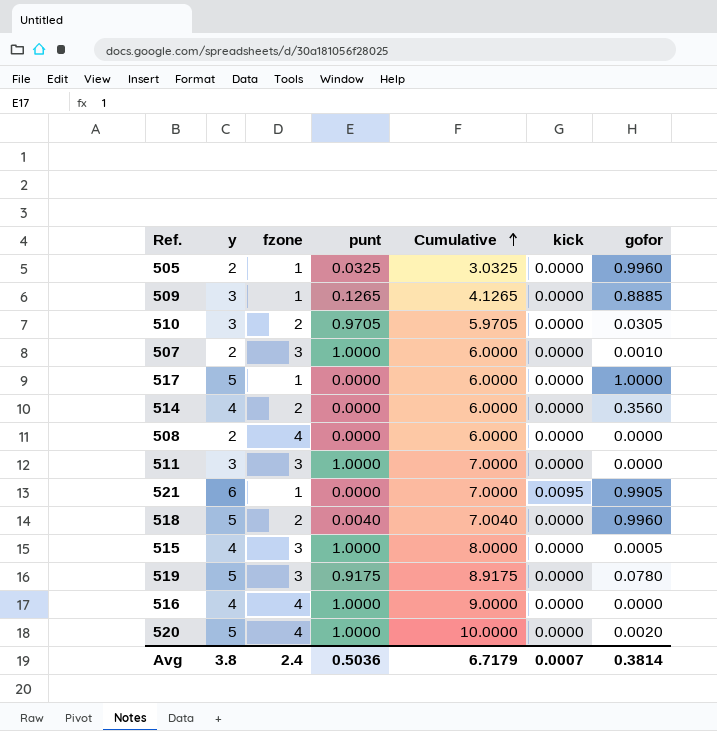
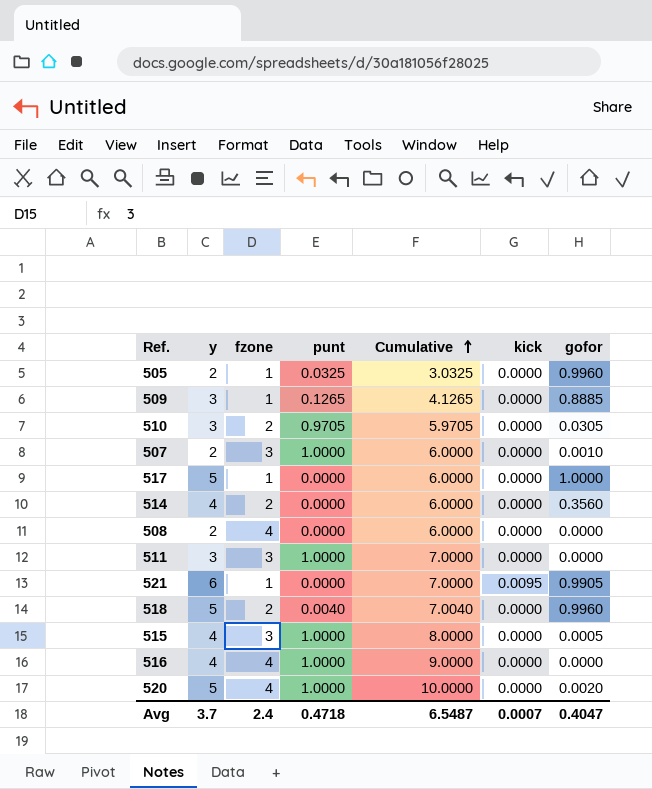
row 519: 5 | 3 | 0.9175 | 8.9175 | 0.0000 | 0.0780 -> none
Avg | y: 3.8 -> 3.7
Avg | punt: 0.5036 -> 0.4718
Avg | Cumulative: 6.7179 -> 6.5487
Avg | gofor: 0.3814 -> 0.4047

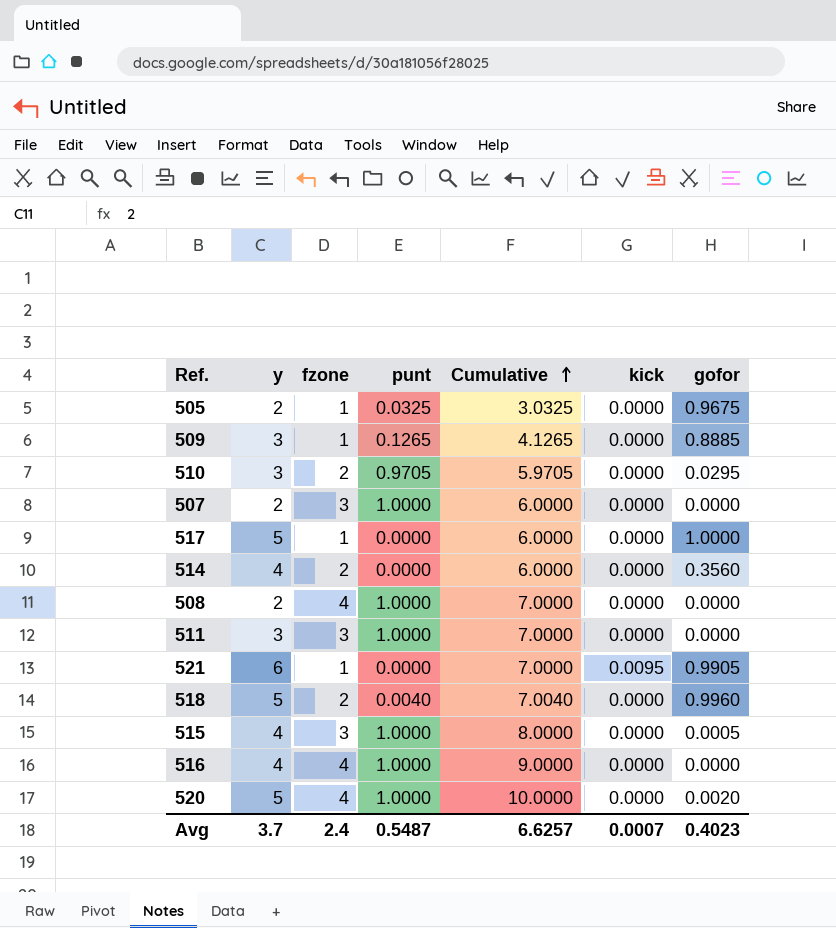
505 | gofor: 0.9960 -> 0.9675
510 | gofor: 0.0305 -> 0.0295
507 | gofor: 0.0010 -> 0.0000
508 | punt: 0.0000 -> 1.0000
508 | Cumulative: 6.0000 -> 7.0000
Avg | punt: 0.4718 -> 0.5487
Avg | Cumulative: 6.5487 -> 6.6257
Avg | gofor: 0.4047 -> 0.4023

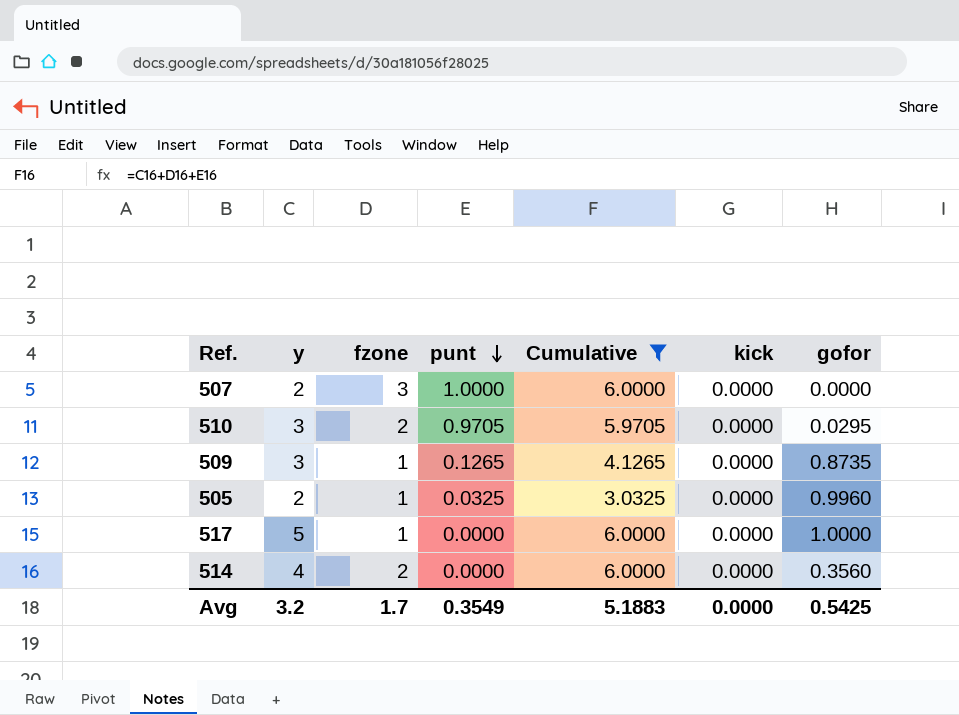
filter: none -> Cumulative <= 6.0000
row order: Cumulative ascending -> punt descending
509 | gofor: 0.8885 -> 0.8735
505 | gofor: 0.9675 -> 0.9960
Avg | y: 3.7 -> 3.2
Avg | fzone: 2.4 -> 1.7
Avg | punt: 0.5487 -> 0.3549
Avg | Cumulative: 6.6257 -> 5.1883
Avg | kick: 0.0007 -> 0.0000
Avg | gofor: 0.4023 -> 0.5425

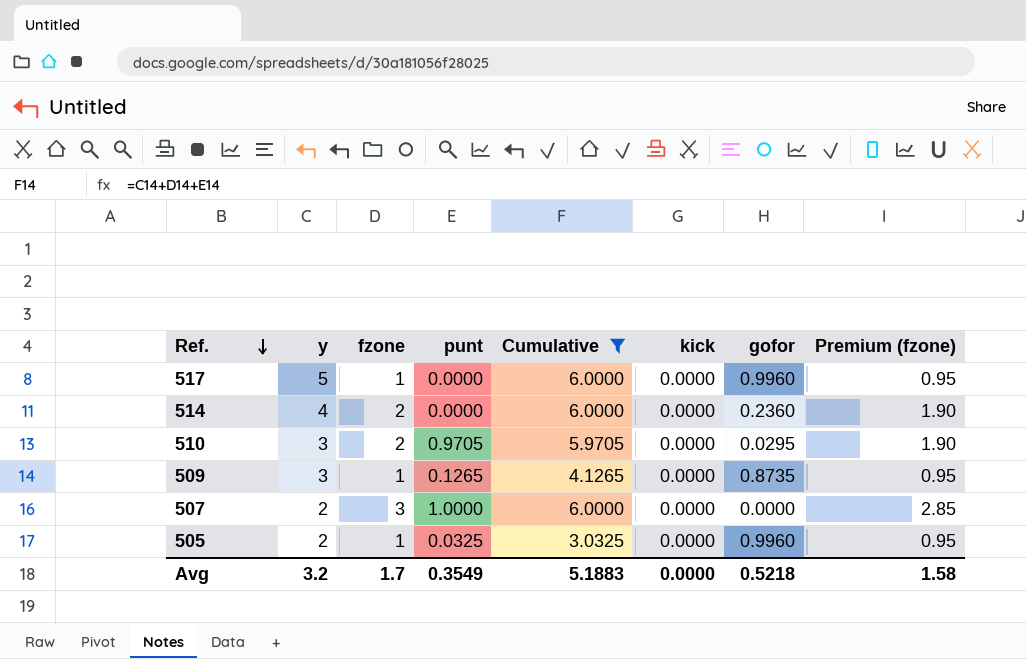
row order: punt descending -> Ref. descending
column Premium (fzone) | formula: none -> [fzone] * 0.95
517 | gofor: 1.0000 -> 0.9960
514 | gofor: 0.3560 -> 0.2360
Avg | gofor: 0.5425 -> 0.5218

